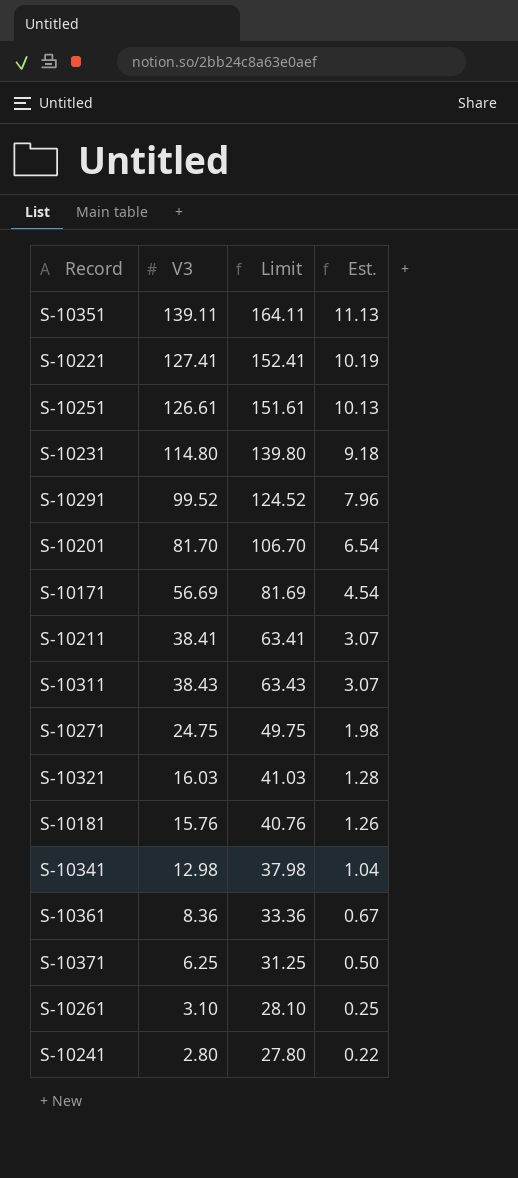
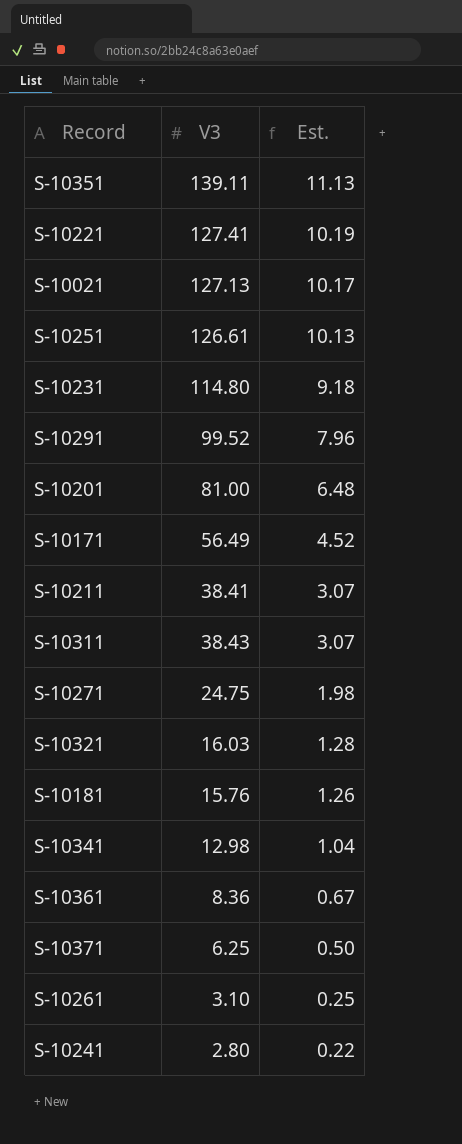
column Limit | formula: [V3] + 25 -> none
row S-10021: none -> 127.13 | 10.17
S-10201 | V3: 81.70 -> 81.00
S-10201 | Est.: 6.54 -> 6.48
S-10171 | V3: 56.69 -> 56.49
S-10171 | Est.: 4.54 -> 4.52

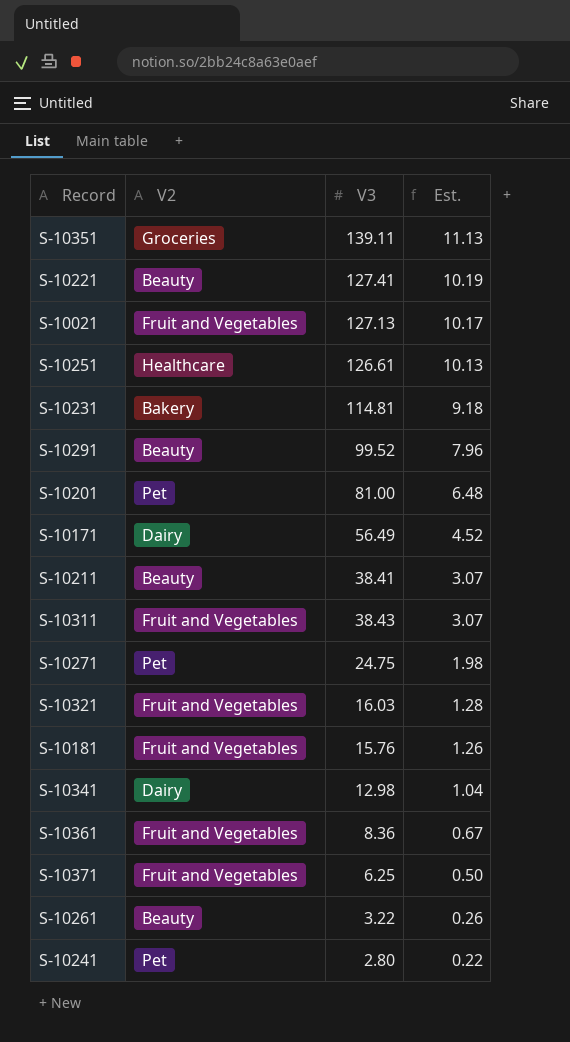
column V2 | position: none -> 2
S-10231 | V3: 114.80 -> 114.81
S-10261 | V3: 3.10 -> 3.22
S-10261 | Est.: 0.25 -> 0.26

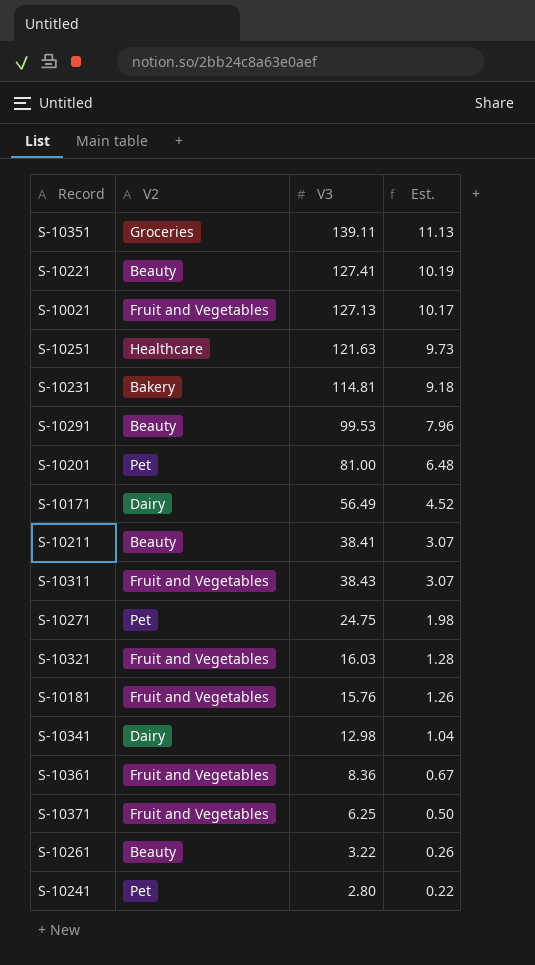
S-10251 | V3: 126.61 -> 121.63
S-10251 | Est.: 10.13 -> 9.73
S-10291 | V3: 99.52 -> 99.53

